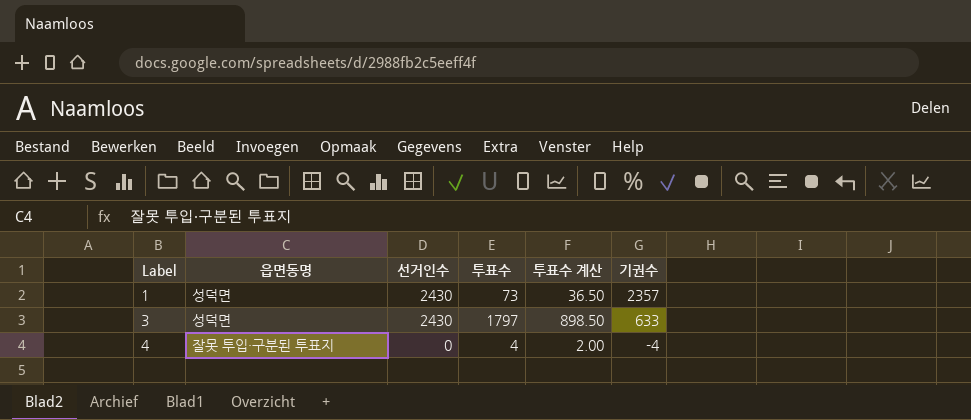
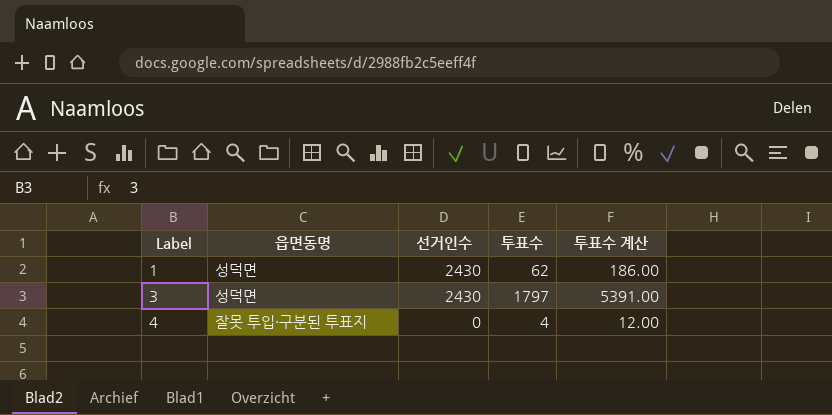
column 기권수 | formula: [선거인수] - [투표수] -> none
column 투표수 계산 | formula: [투표수] * 0.5 -> [투표수] * 3
1 | 투표수: 73 -> 62

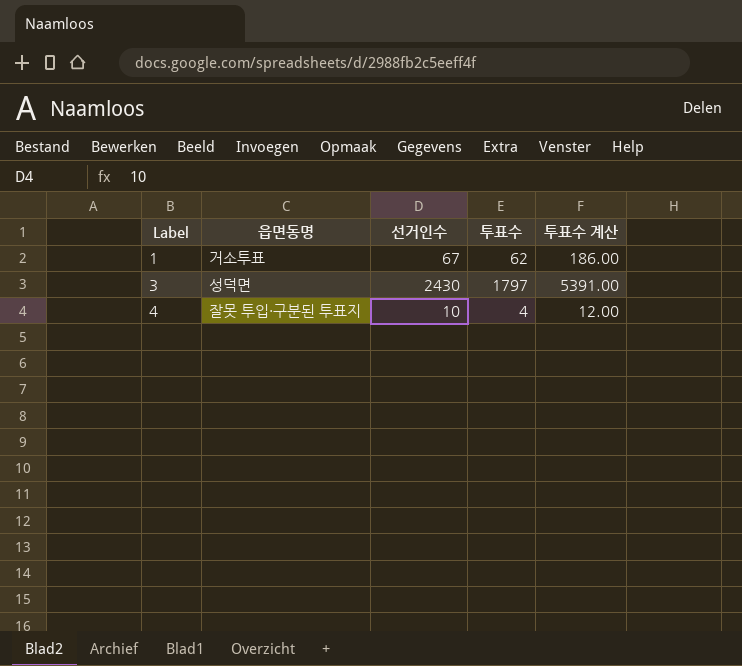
1 | 읍면동명: 성덕면 -> 거소투표
1 | 선거인수: 2430 -> 67
4 | 선거인수: 0 -> 10

